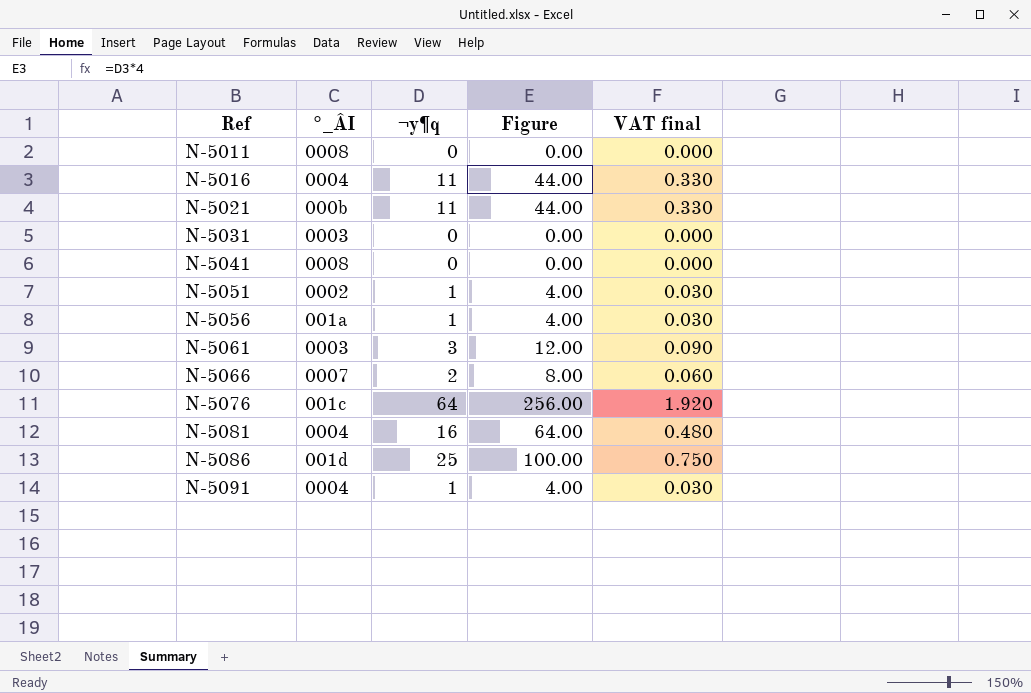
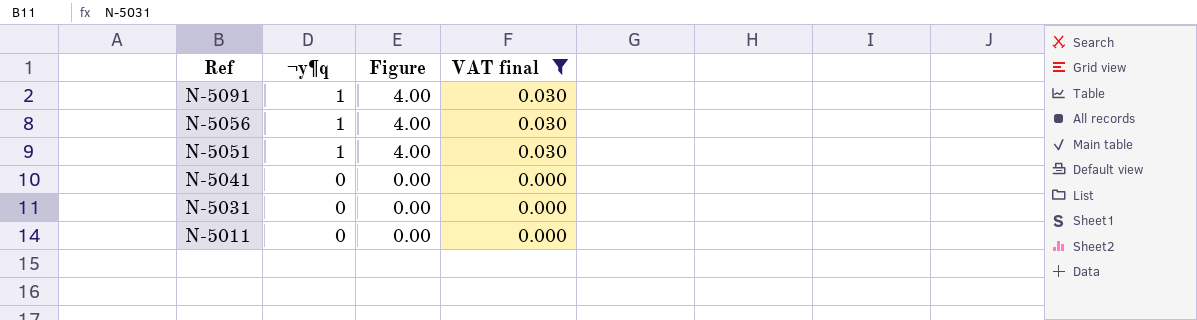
filter: none -> VAT final <= 0.030
row order: Ref ascending -> Ref descending
column °_ÂI | position: 2 -> none

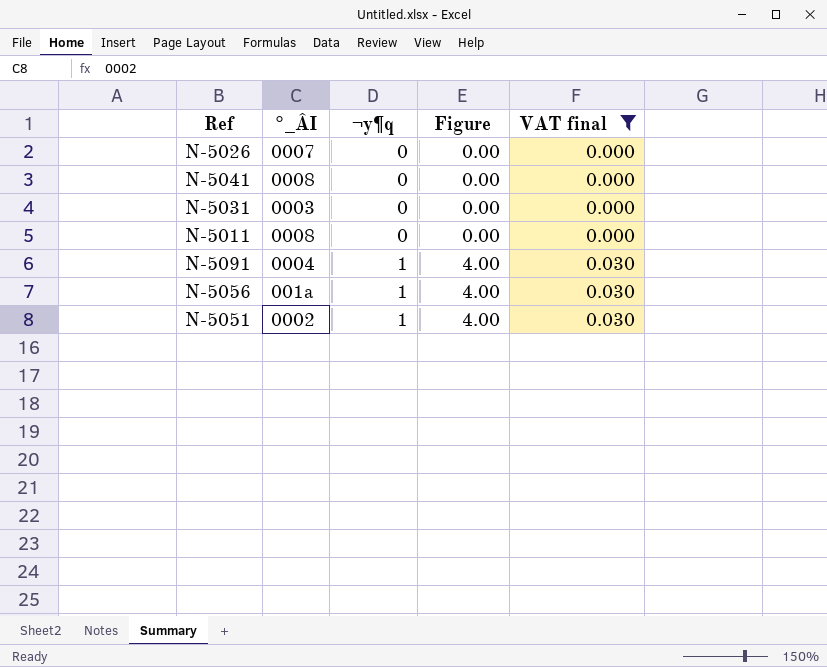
row order: Ref descending -> ¬y¶q ascending
column °_ÂI | position: none -> 2
row N-5026: none -> 0007 | 0 | 0.00 | 0.000

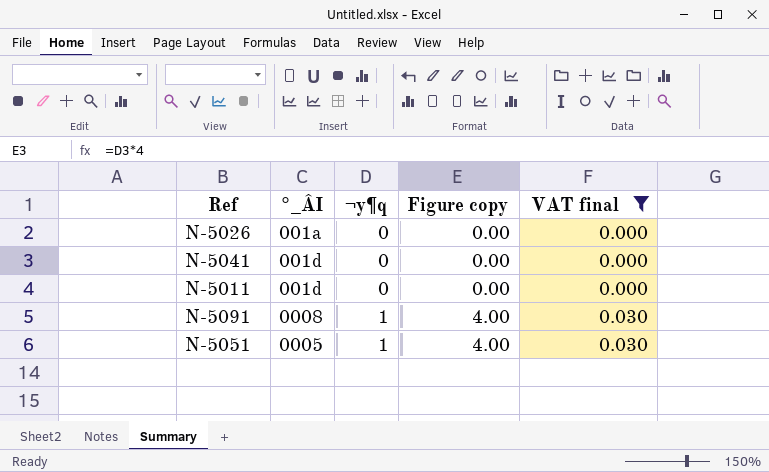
column name: Figure -> Figure copy
row N-5031: 0003 | 0 | 0.00 | 0.000 -> none
row N-5056: 001a | 1 | 4.00 | 0.030 -> none
N-5026 | °_ÂI: 0007 -> 001a
N-5041 | °_ÂI: 0008 -> 001d
N-5011 | °_ÂI: 0008 -> 001d
N-5091 | °_ÂI: 0004 -> 0008
N-5051 | °_ÂI: 0002 -> 0005

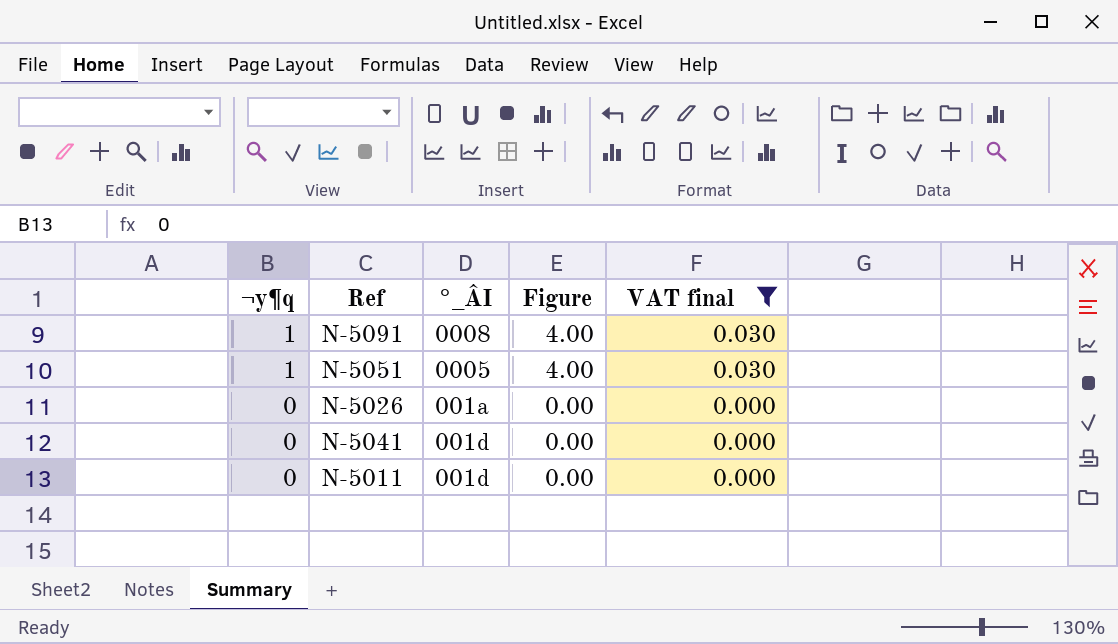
row order: ¬y¶q ascending -> ¬y¶q descending
column ¬y¶q | position: 3 -> 1
column name: Figure copy -> Figure

